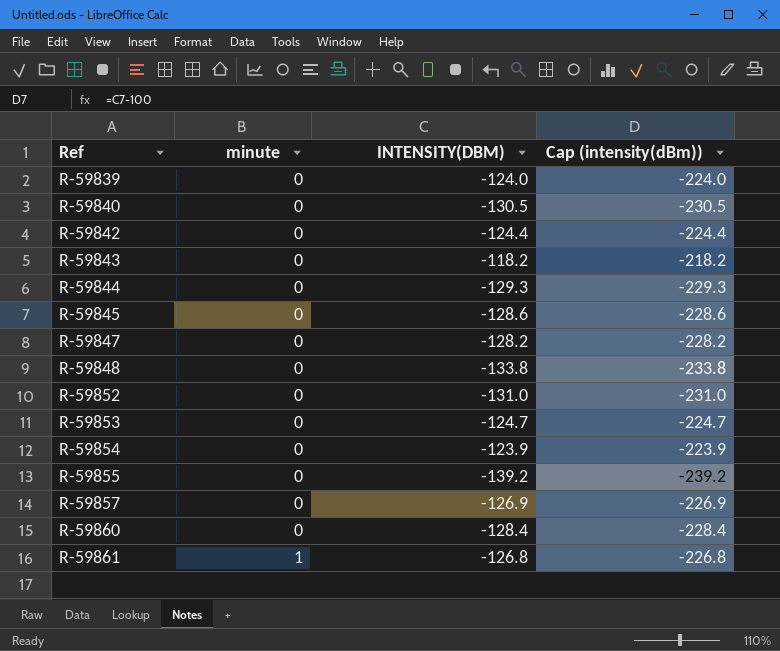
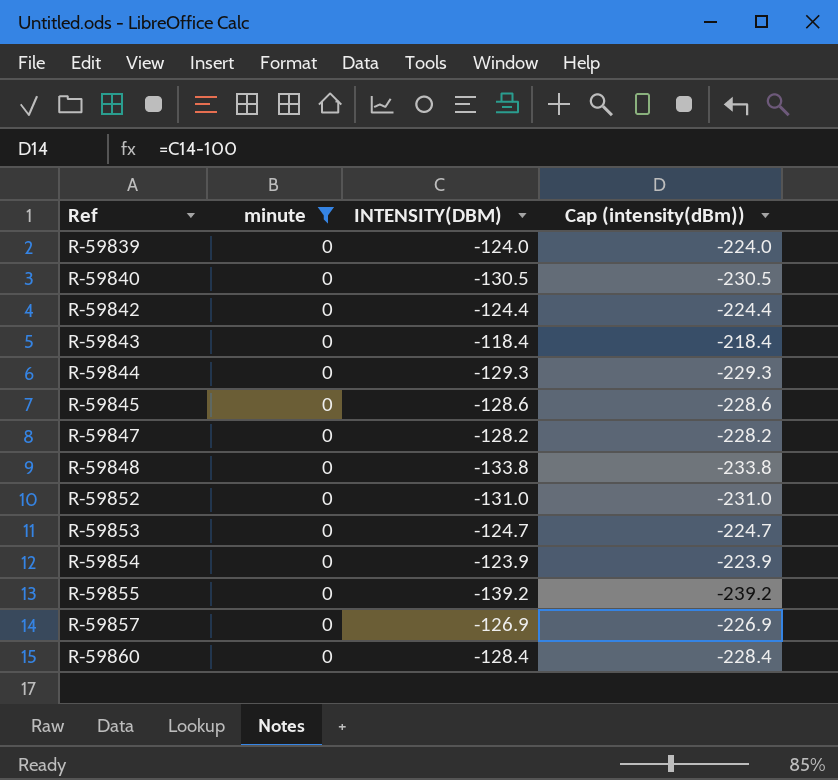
filter: none -> minute = 0
R-59843 | INTENSITY(DBM): -118.2 -> -118.4
R-59843 | Cap (intensity(dBm)): -218.2 -> -218.4

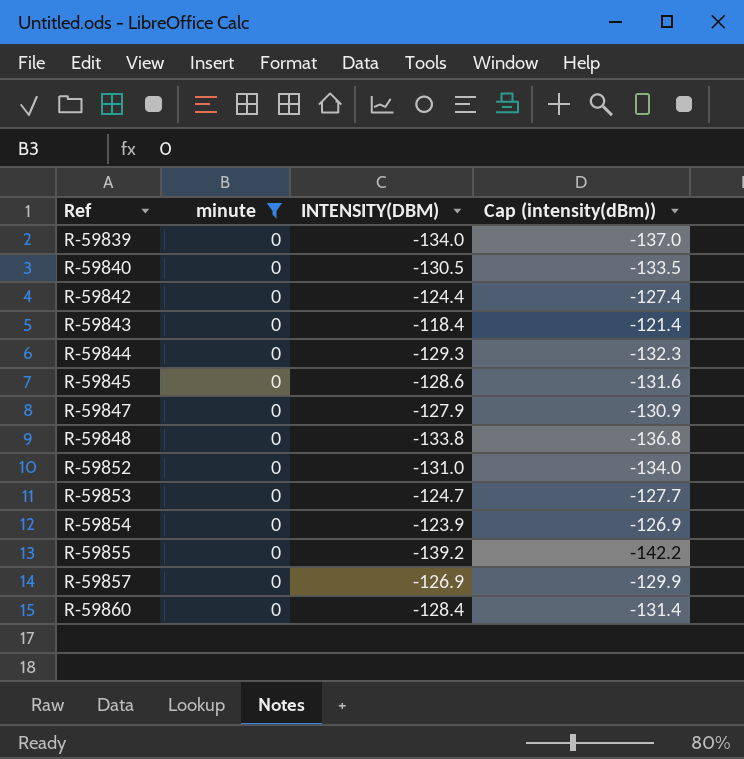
column Cap (intensity(dBm)) | formula: [INTENSITY(DBM)] - 100 -> [INTENSITY(DBM)] - 3
R-59839 | INTENSITY(DBM): -124.0 -> -134.0
R-59847 | INTENSITY(DBM): -128.2 -> -127.9

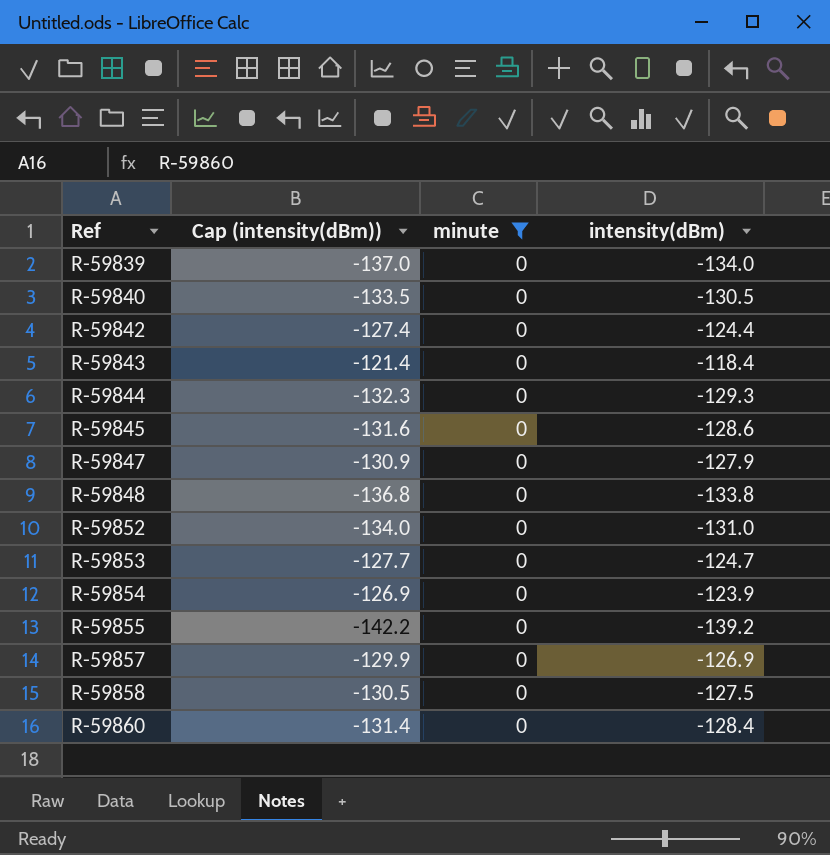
column Cap (intensity(dBm)) | position: 4 -> 2
column name: INTENSITY(DBM) -> intensity(dBm)
row R-59858: none -> -130.5 | 0 | -127.5

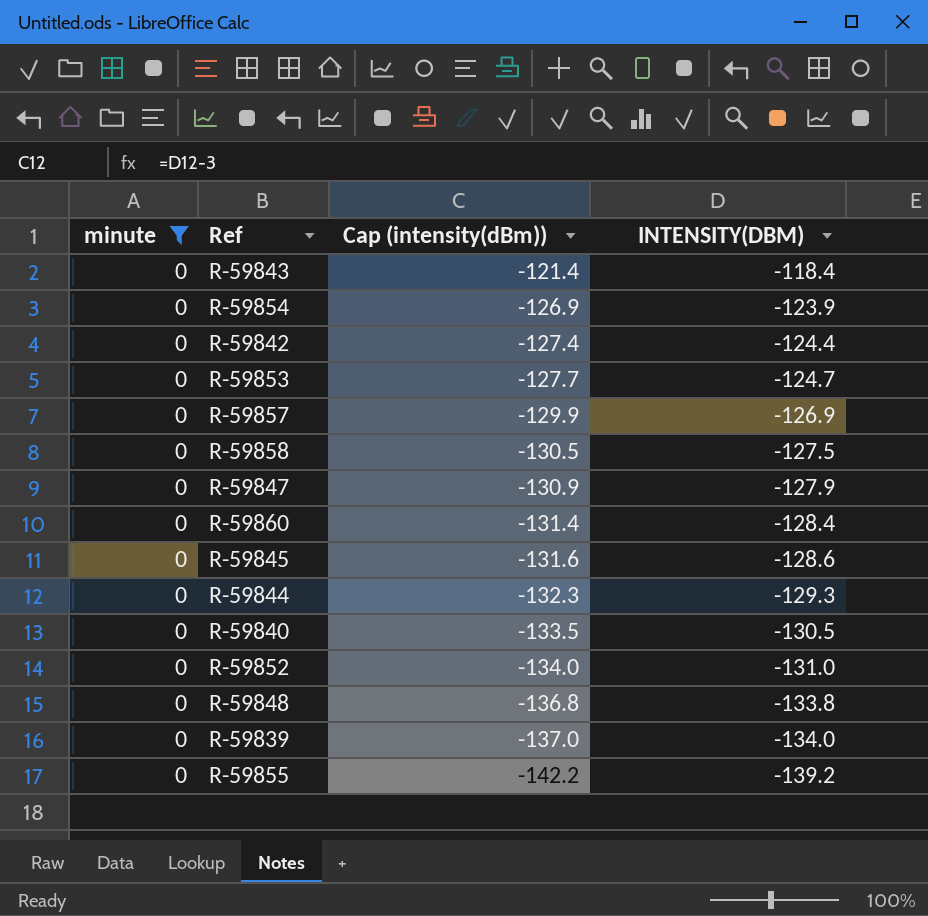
row order: Ref ascending -> Cap (intensity(dBm)) descending
column minute | position: 3 -> 1
column name: intensity(dBm) -> INTENSITY(DBM)

